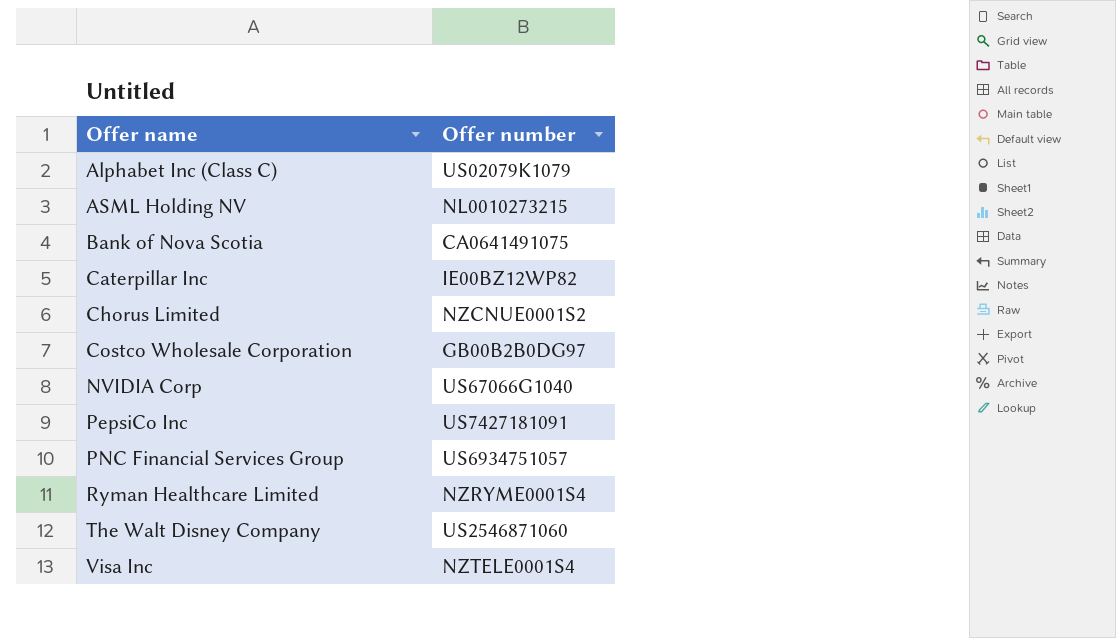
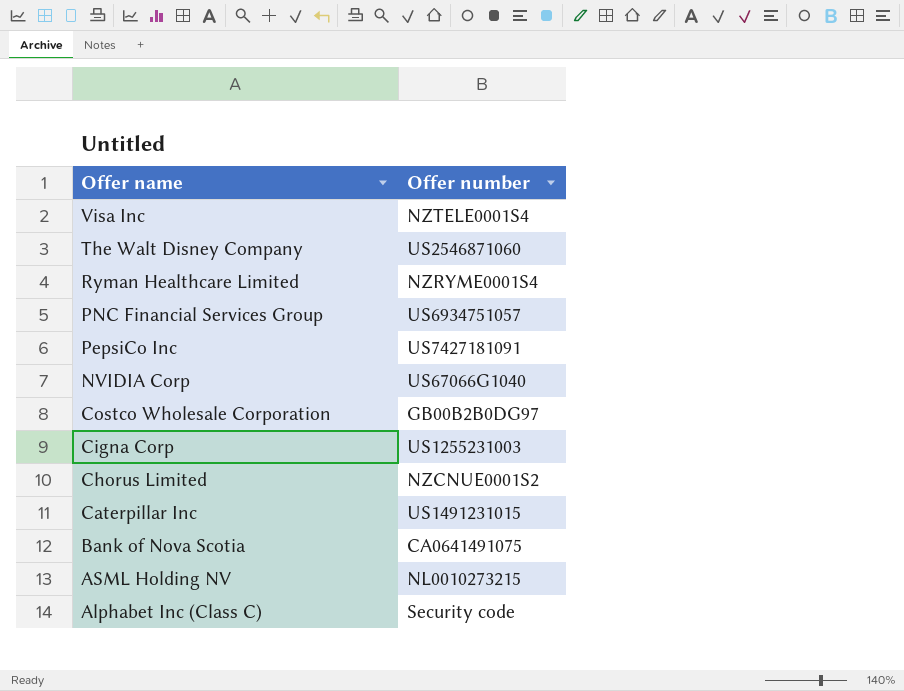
row order: Offer name ascending -> Offer name descending
row Cigna Corp: none -> US1255231003
Caterpillar Inc | Offer number: IE00BZ12WP82 -> US1491231015
Alphabet Inc (Class C) | Offer number: US02079K1079 -> Security code

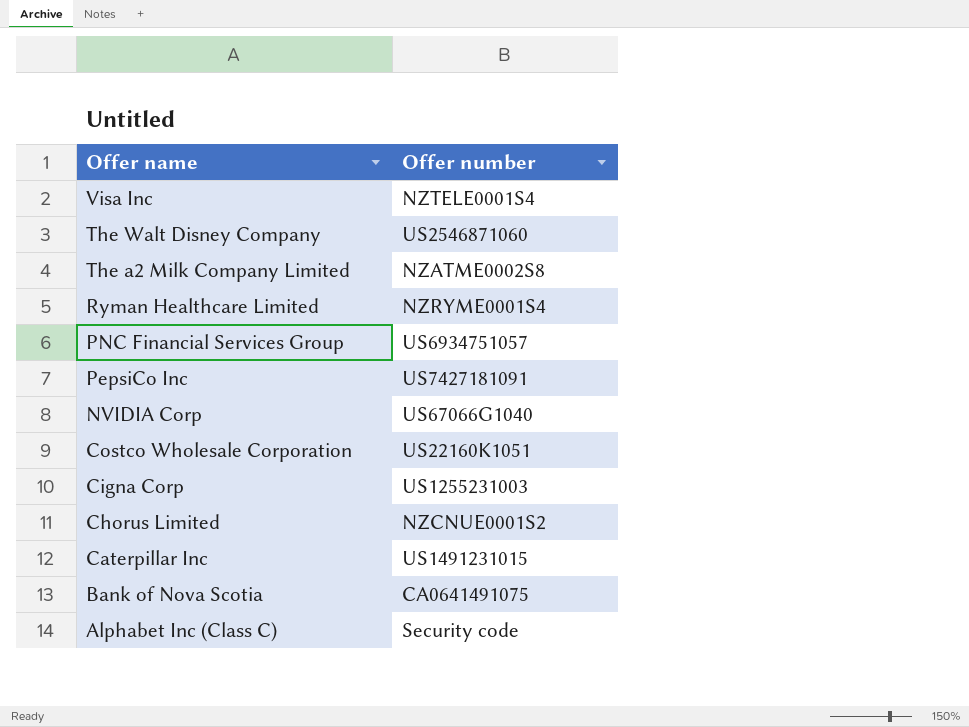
row ASML Holding NV: NL0010273215 -> none
row The a2 Milk Company Limited: none -> NZATME0002S8
Costco Wholesale Corporation | Offer number: GB00B2B0DG97 -> US22160K1051

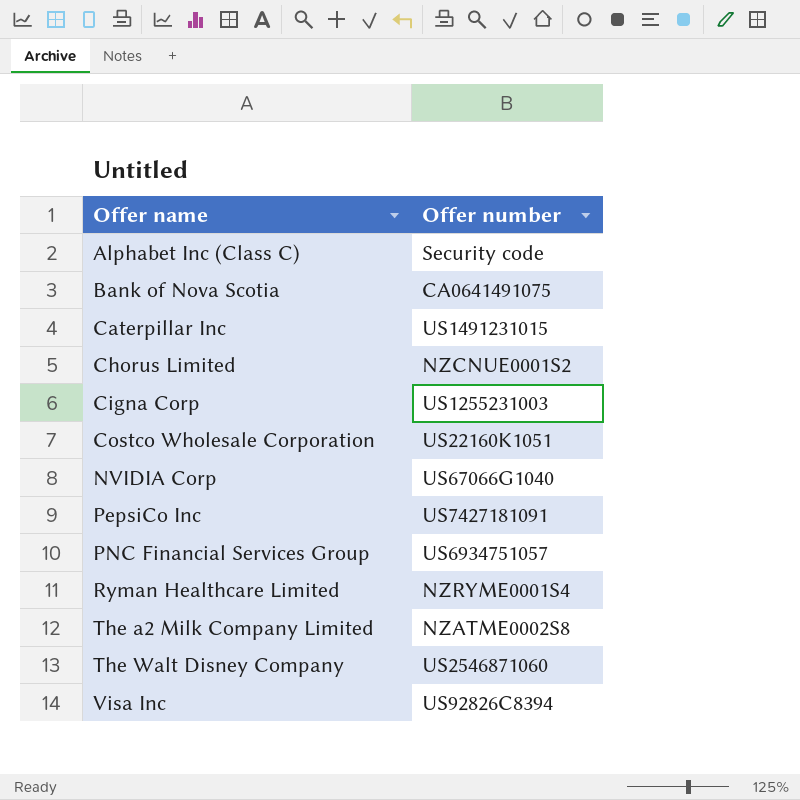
row order: Offer name descending -> Offer name ascending
Visa Inc | Offer number: NZTELE0001S4 -> US92826C8394

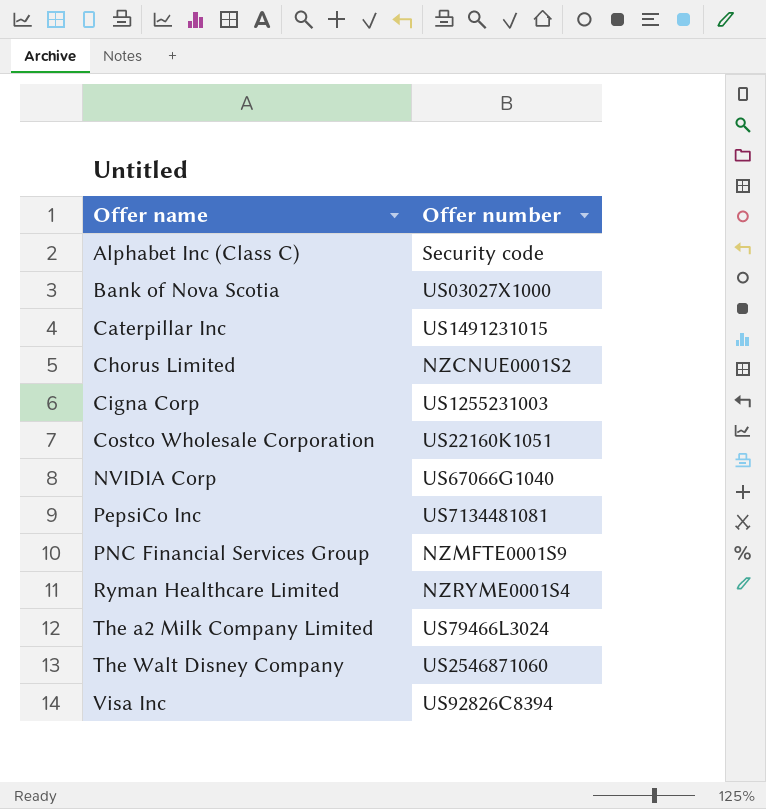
Bank of Nova Scotia | Offer number: CA0641491075 -> US03027X1000
PepsiCo Inc | Offer number: US7427181091 -> US7134481081
PNC Financial Services Group | Offer number: US6934751057 -> NZMFTE0001S9
The a2 Milk Company Limited | Offer number: NZATME0002S8 -> US79466L3024

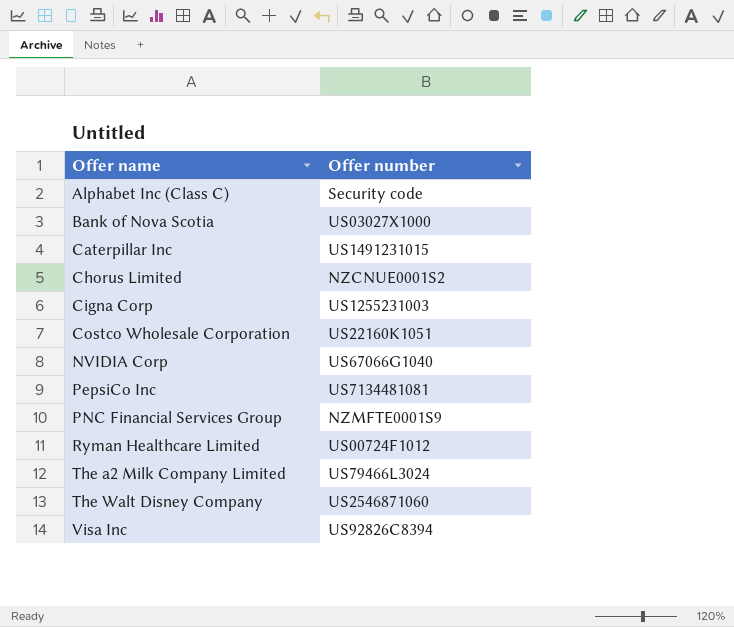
Ryman Healthcare Limited | Offer number: NZRYME0001S4 -> US00724F1012

